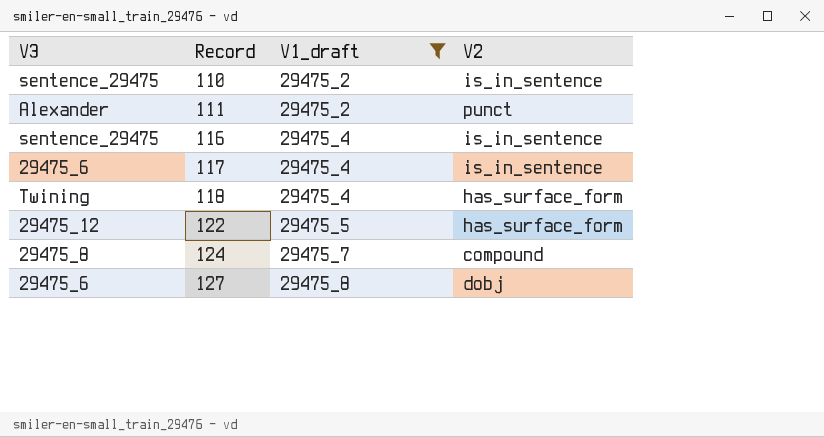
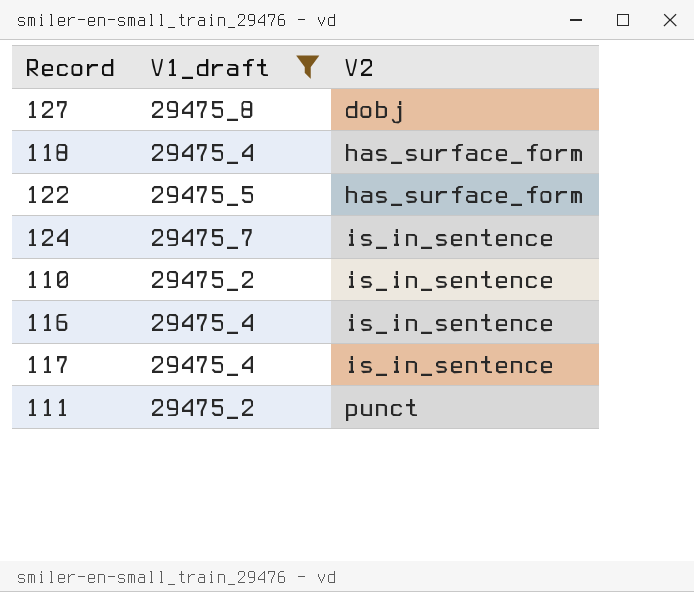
row order: Record ascending -> V2 ascending
column V3 | position: 1 -> none
124 | V2: compound -> is_in_sentence

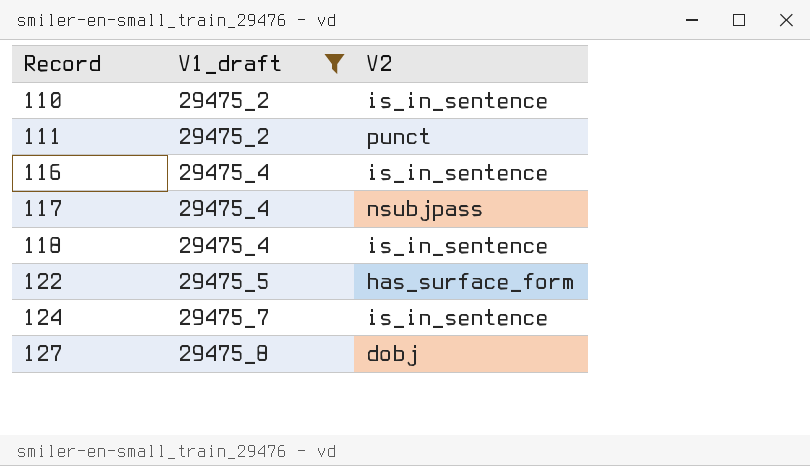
row order: V2 ascending -> Record ascending
117 | V2: is_in_sentence -> nsubjpass
118 | V2: has_surface_form -> is_in_sentence

